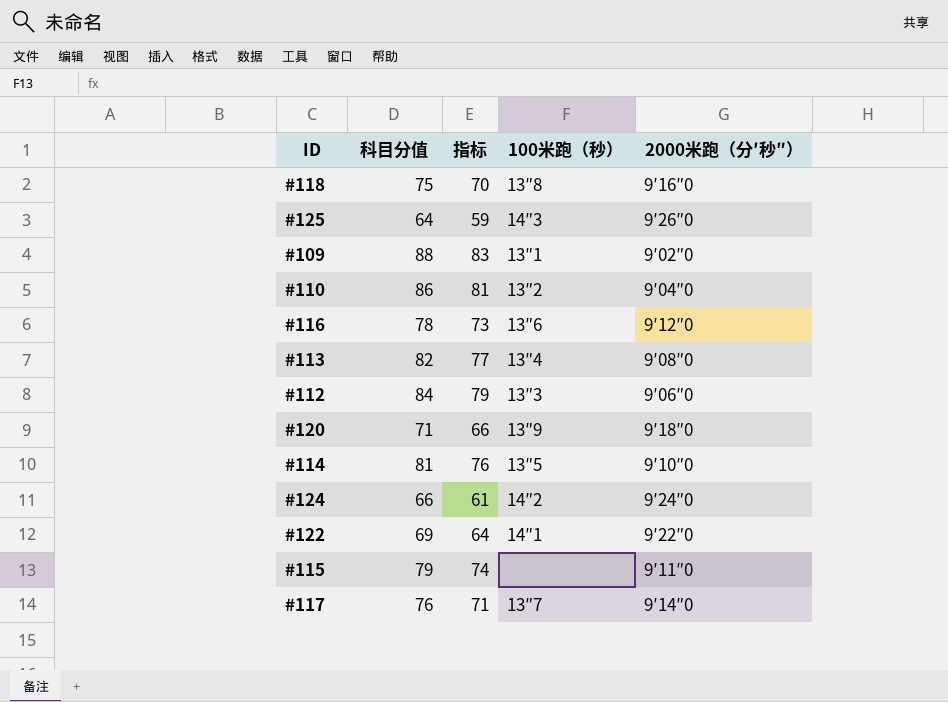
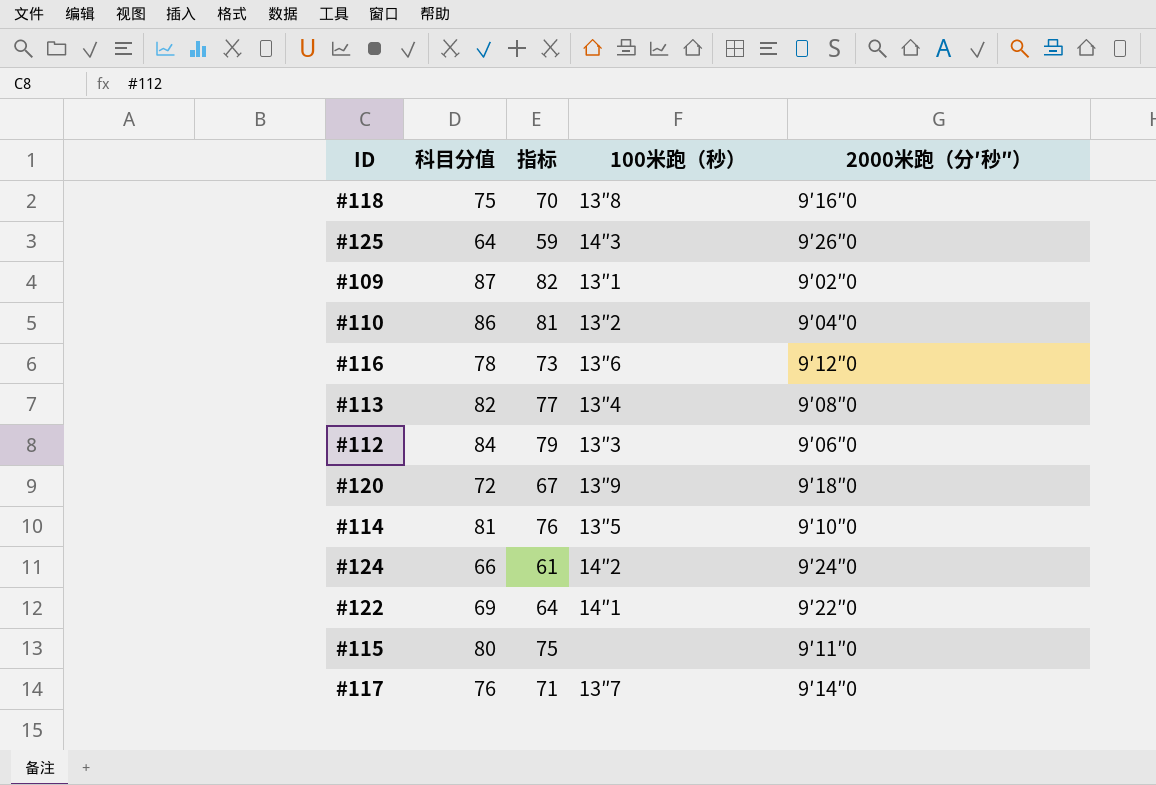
#109 | 科目分值: 88 -> 87
#109 | 指标: 83 -> 82
#120 | 科目分值: 71 -> 72
#120 | 指标: 66 -> 67
#115 | 科目分值: 79 -> 80
#115 | 指标: 74 -> 75

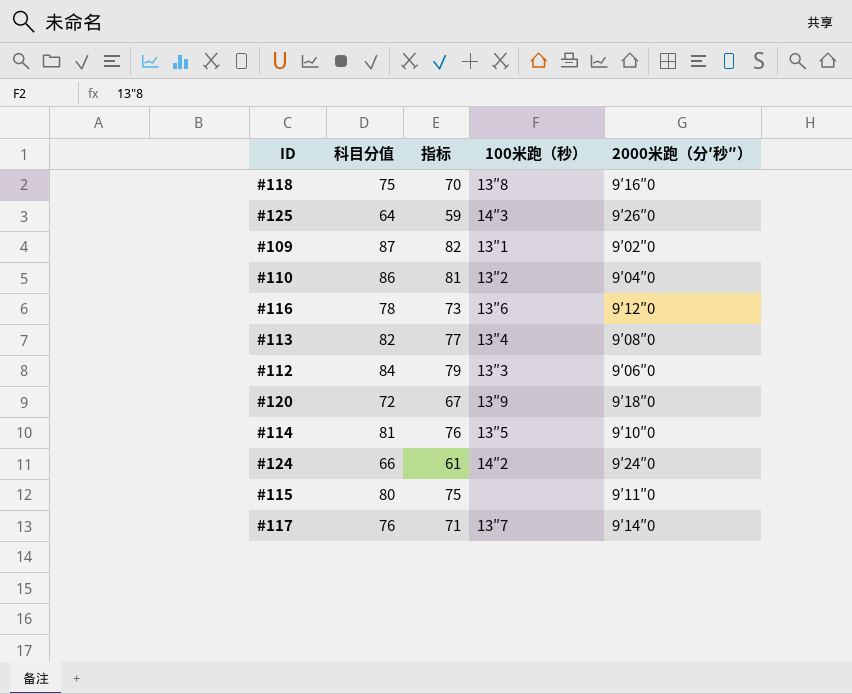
row #122: 69 | 64 | 14″1 | 9′22″0 -> none

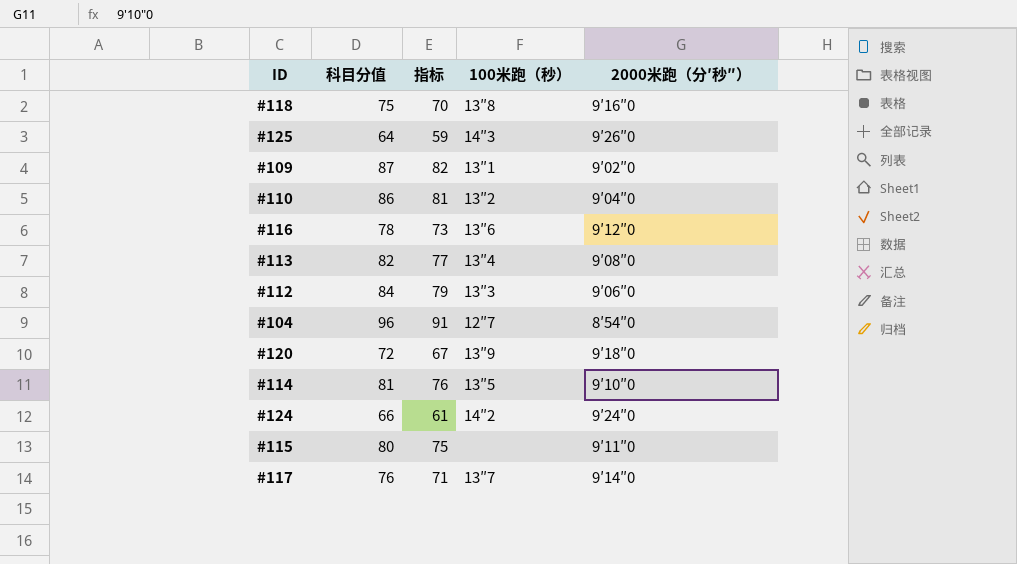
row #104: none -> 96 | 91 | 12″7 | 8′54″0

